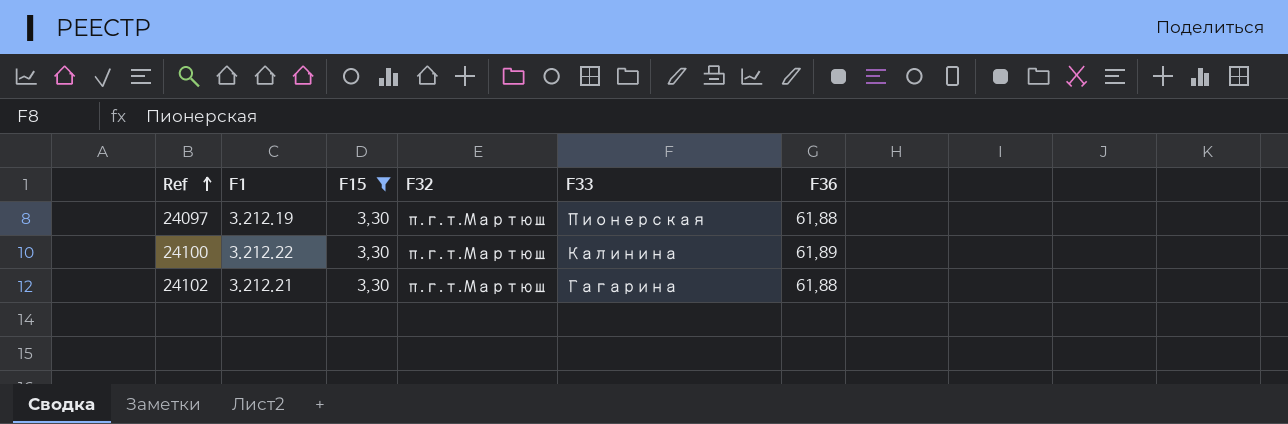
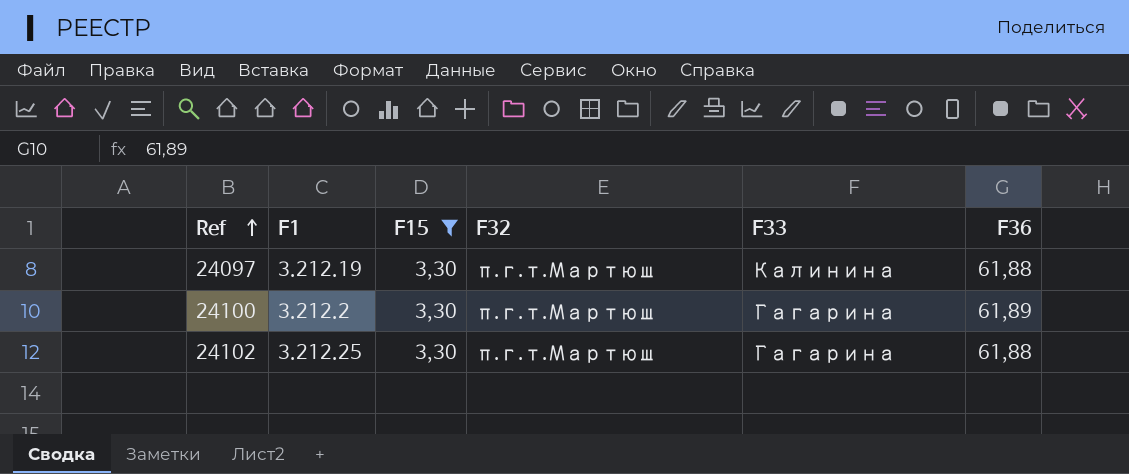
24097 | F33: Пионерская -> Калинина
24100 | F1: 3.212.22 -> 3.212.2
24100 | F33: Калинина -> Гагарина
24102 | F1: 3.212.21 -> 3.212.25

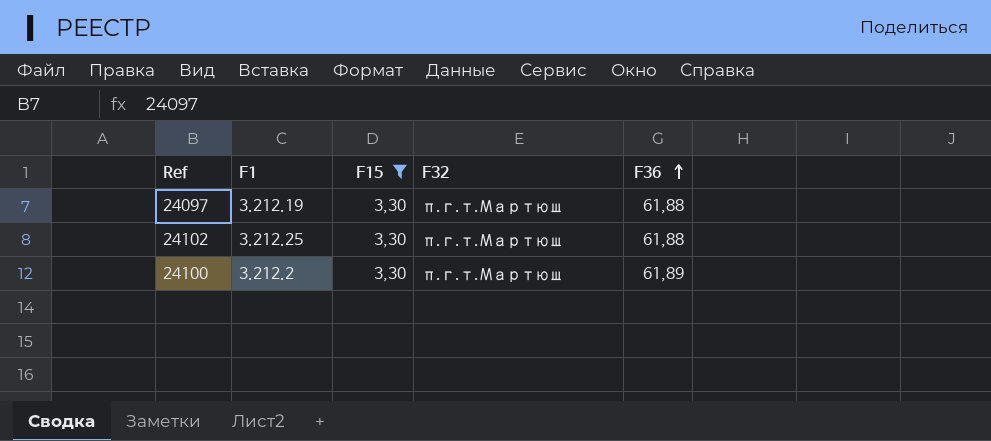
row order: Ref ascending -> F36 ascending
column F33 | position: 5 -> none

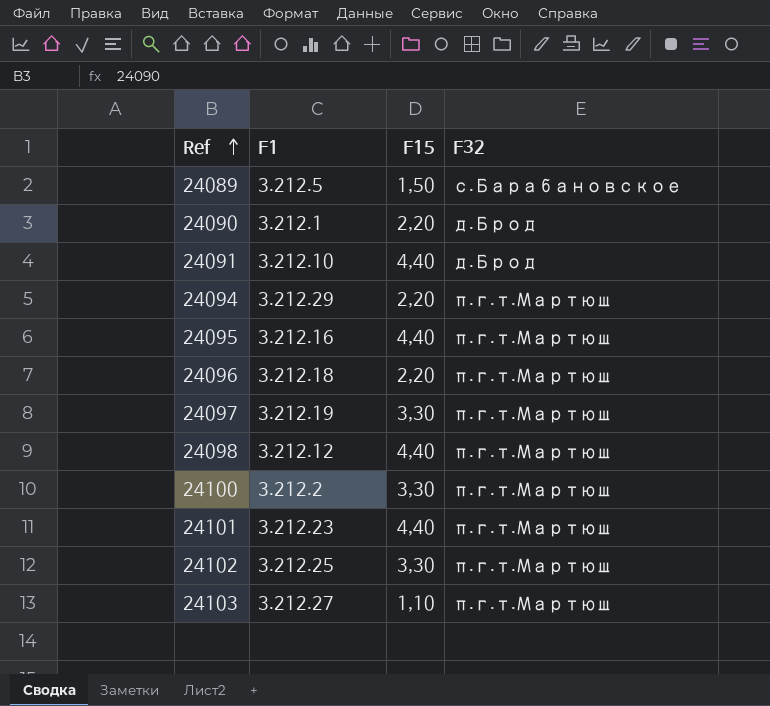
filter: F15 = 3,30 -> none
row order: F36 ascending -> Ref ascending
column F36 | position: 5 -> none

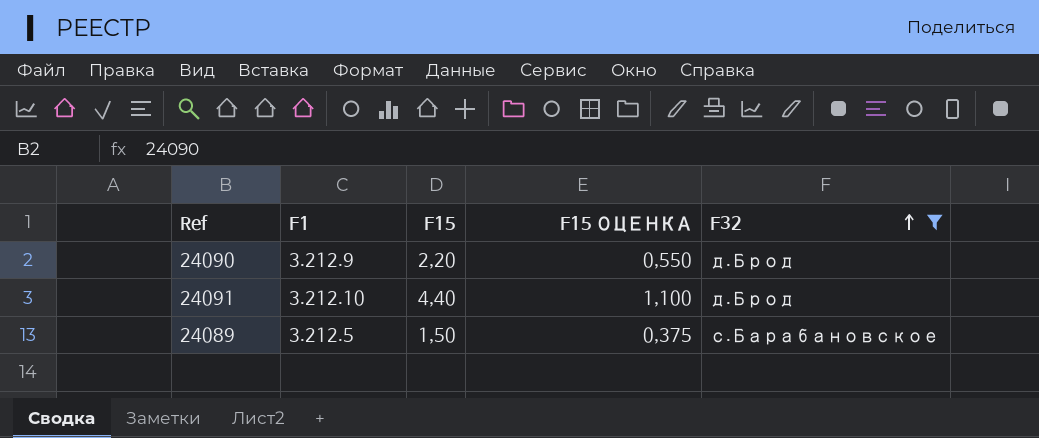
filter: none -> F32 != п.г.т.Мартюш
row order: Ref ascending -> F32 ascending
column F15 ОЦЕНКА | formula: none -> [F15] * 0,25
24090 | F1: 3.212.1 -> 3.212.9

